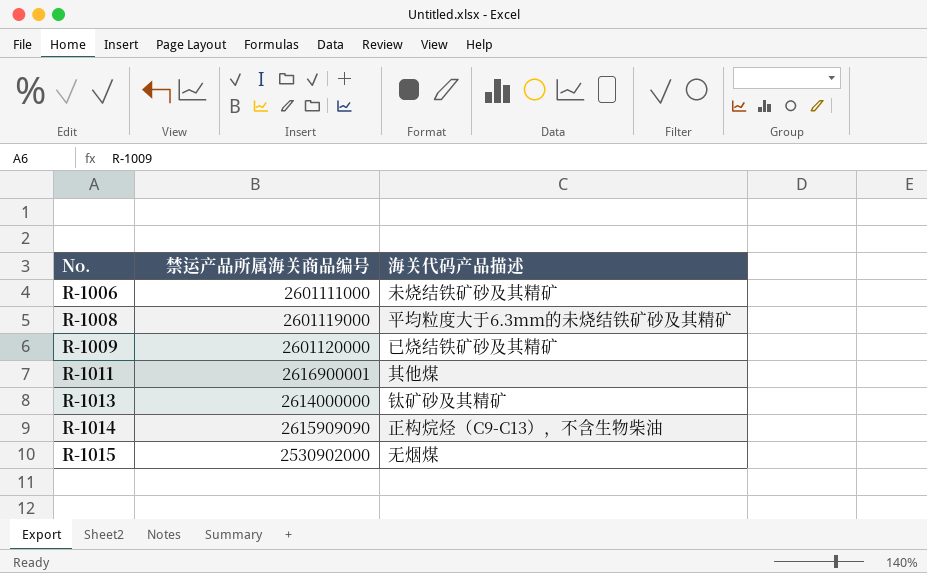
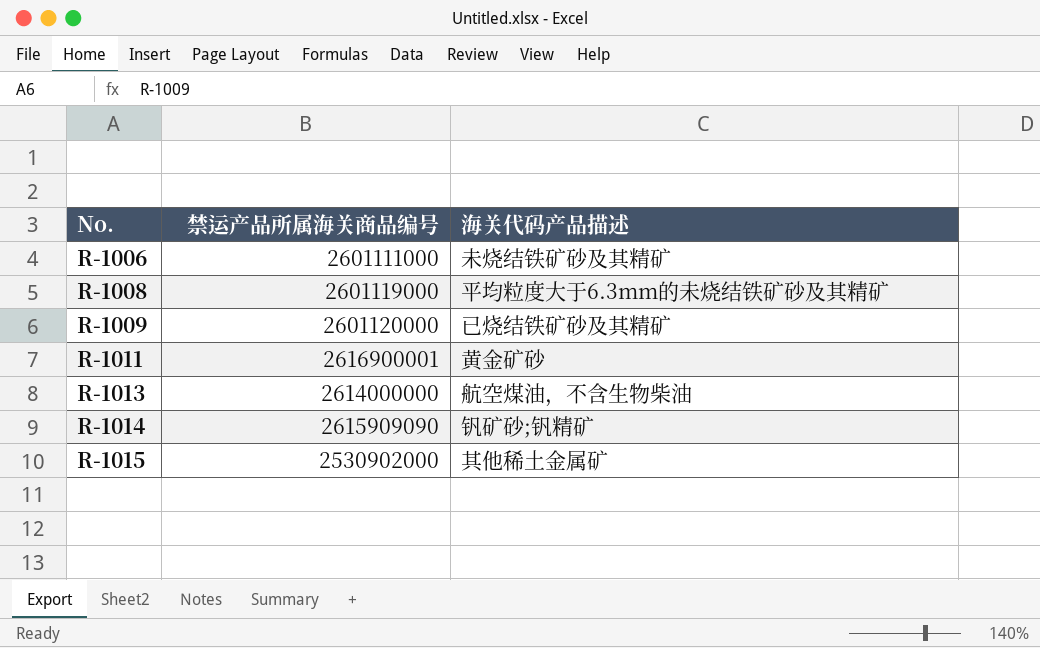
R-1011 | 海关代码产品描述: 其他煤 -> 黄金矿砂
R-1013 | 海关代码产品描述: 钛矿砂及其精矿 -> 航空煤油，不含生物柴油
R-1014 | 海关代码产品描述: 正构烷烃（C9-C13），不含生物柴油 -> 钒矿砂;钒精矿
R-1015 | 海关代码产品描述: 无烟煤 -> 其他稀土金属矿

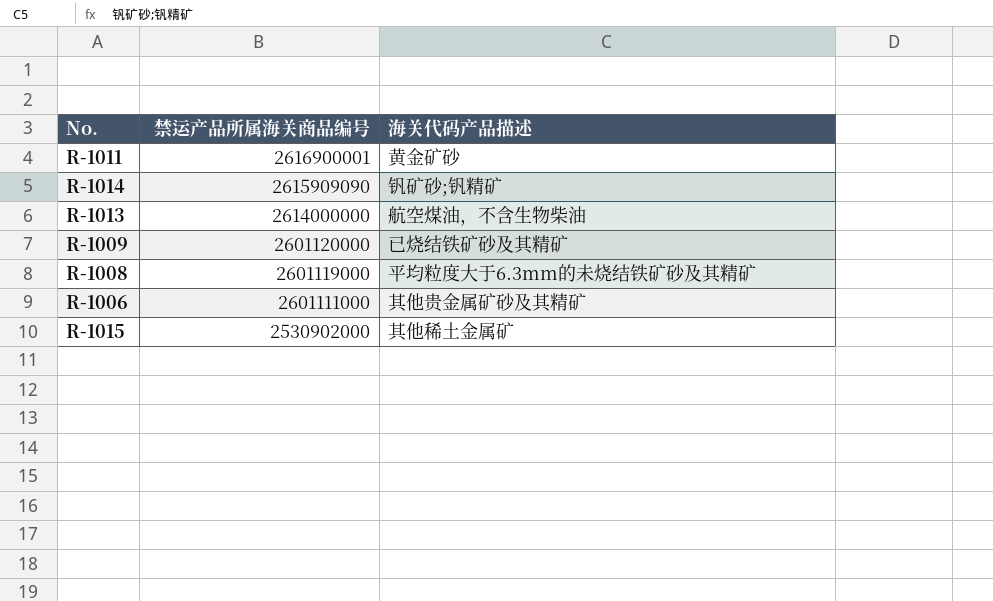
row order: No. ascending -> 禁运产品所属海关商品编号 descending
R-1006 | 海关代码产品描述: 未烧结铁矿砂及其精矿 -> 其他贵金属矿砂及其精矿

